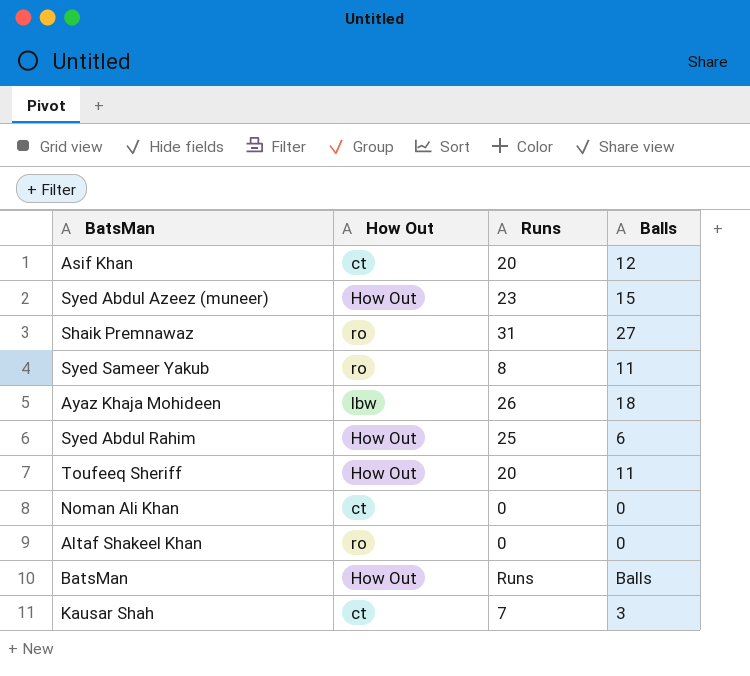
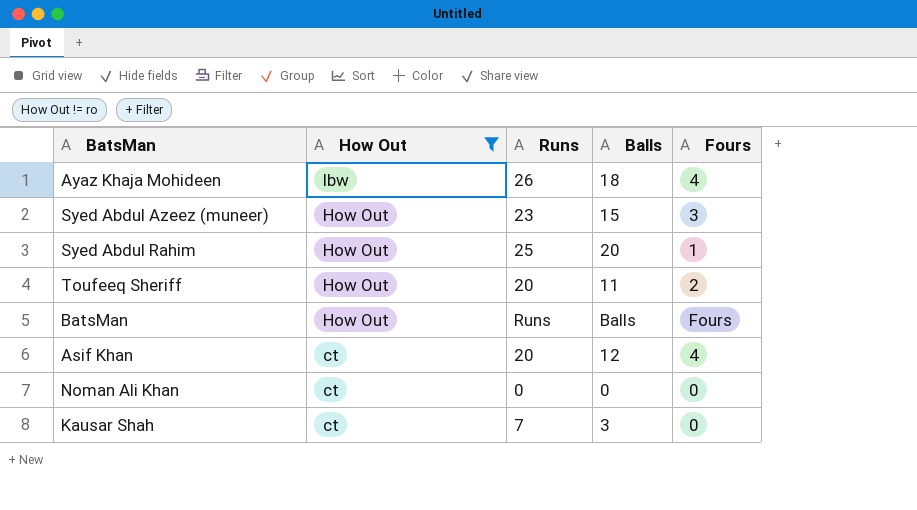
filter: none -> How Out != ro
row order: none -> How Out descending
column Fours | position: none -> 5
Syed Abdul Rahim | Balls: 6 -> 20

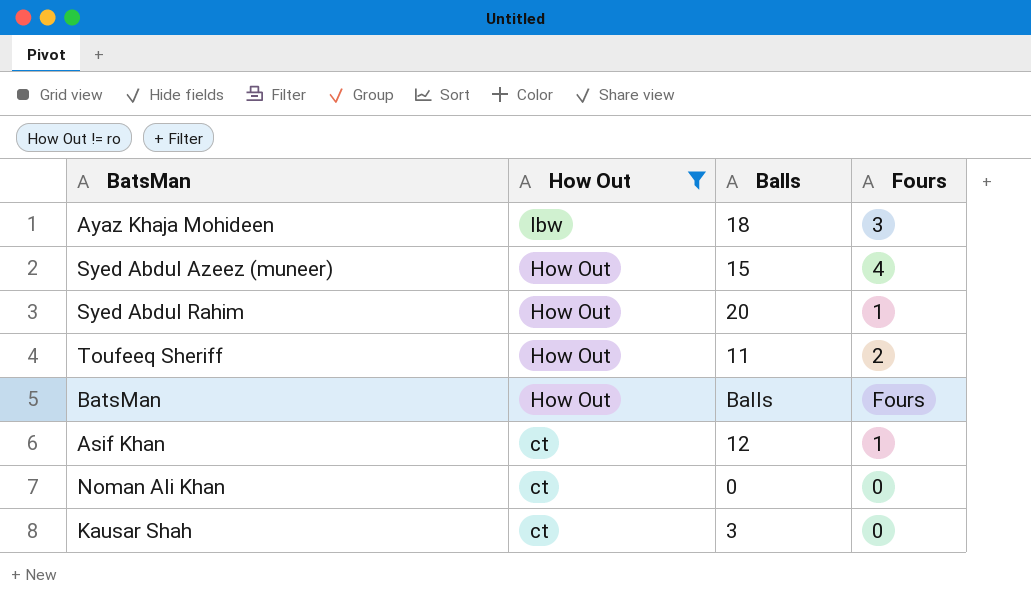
column Runs | position: 3 -> none
Ayaz Khaja Mohideen | Fours: 4 -> 3
Syed Abdul Azeez (muneer) | Fours: 3 -> 4
Asif Khan | Fours: 4 -> 1

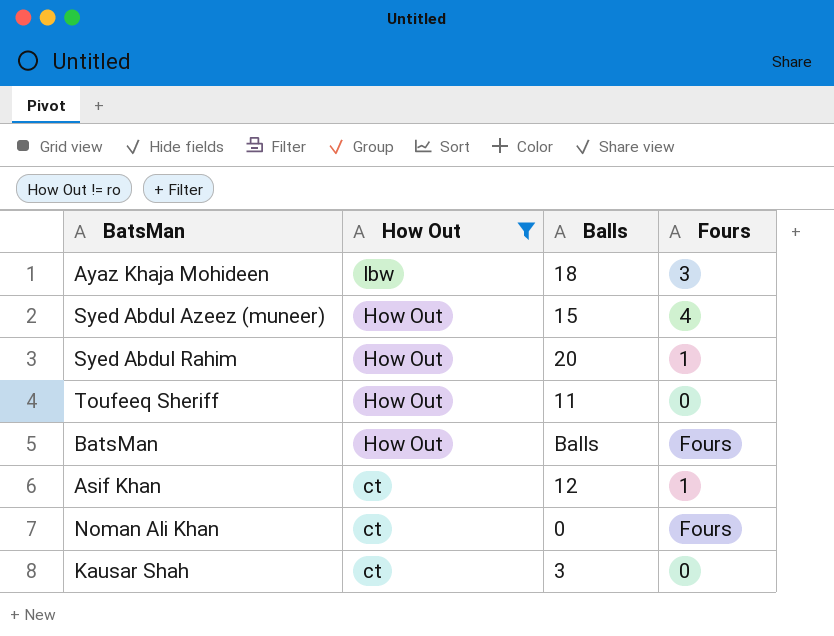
Toufeeq Sheriff | Fours: 2 -> 0
Noman Ali Khan | Fours: 0 -> Fours

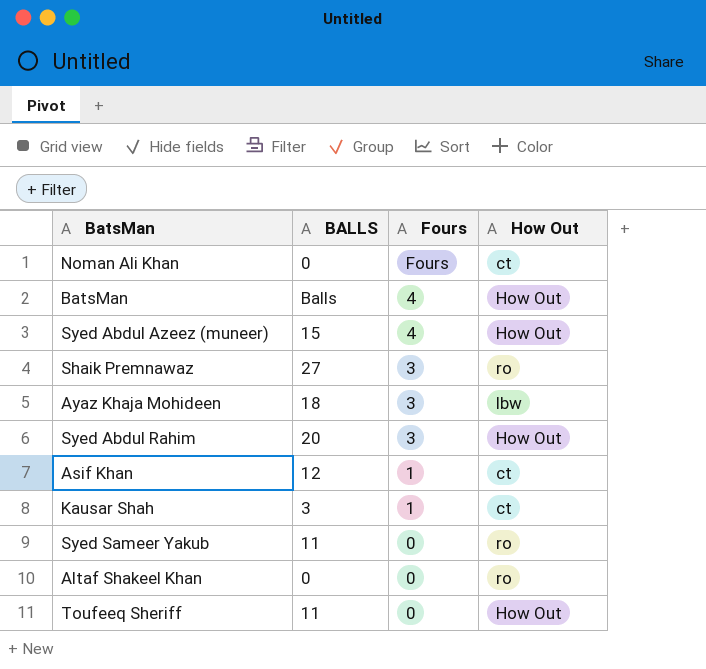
filter: How Out != ro -> none
row order: How Out descending -> Fours descending
column name: Balls -> BALLS
column How Out | position: 2 -> 4
BatsMan | Fours: Fours -> 4
Syed Abdul Rahim | Fours: 1 -> 3
Kausar Shah | Fours: 0 -> 1

